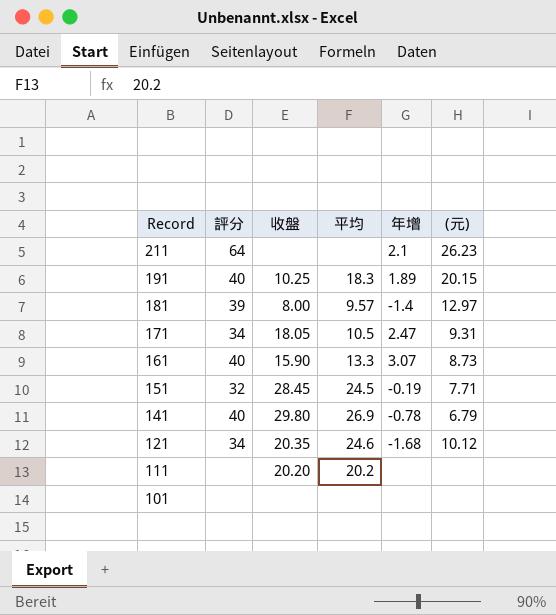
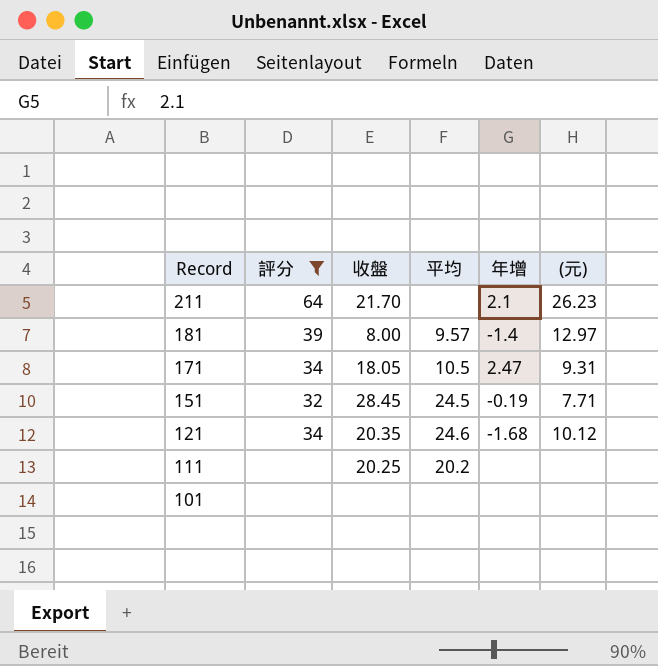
filter: none -> 評分 != 40
211 | 收盤: none -> 21.70
111 | 收盤: 20.20 -> 20.25

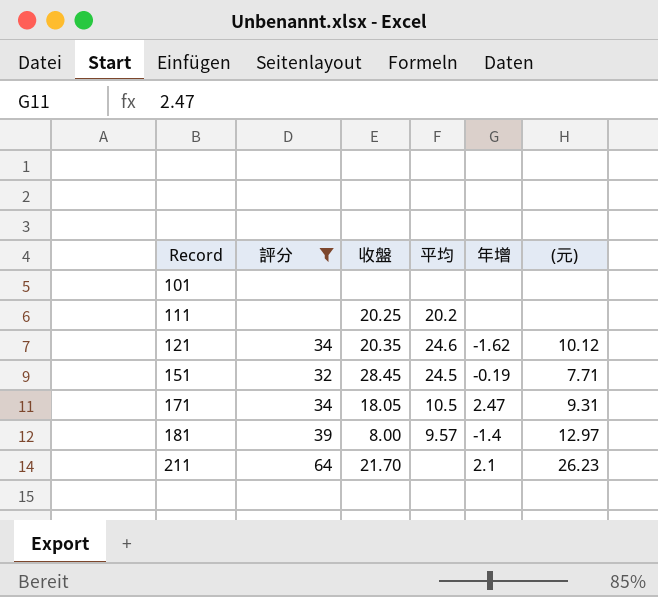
row order: Record descending -> Record ascending
121 | 年增: -1.68 -> -1.62

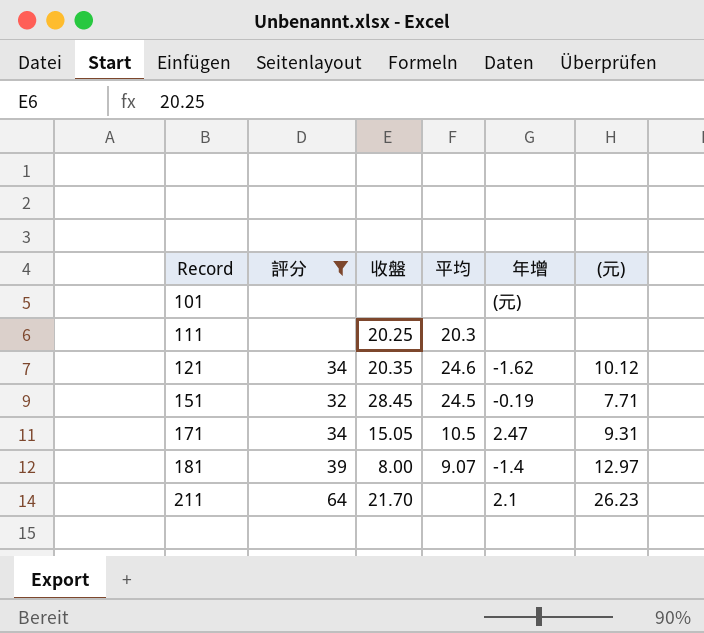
101 | 年增: none -> (元)
111 | 平均: 20.2 -> 20.3
171 | 收盤: 18.05 -> 15.05
181 | 平均: 9.57 -> 9.07

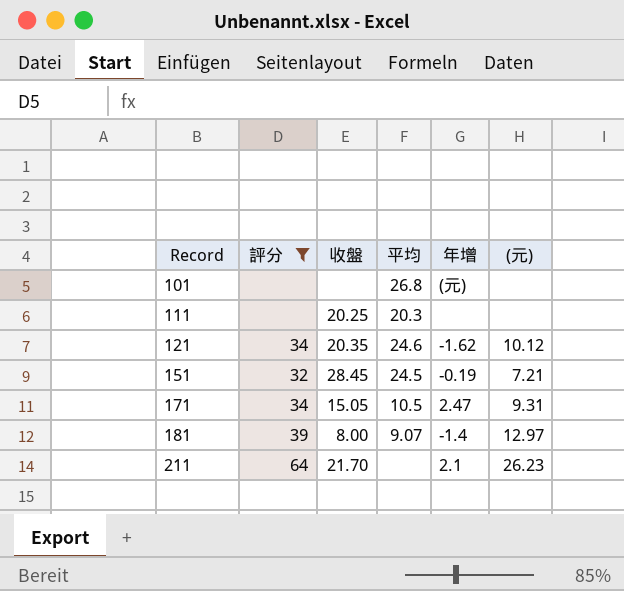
101 | 平均: none -> 26.8
151 | (元): 7.71 -> 7.21

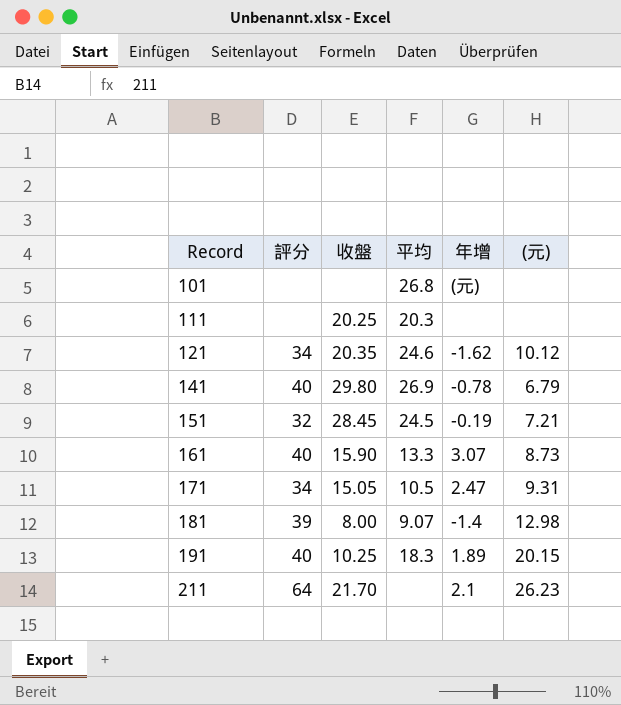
filter: 評分 != 40 -> none
181 | (元): 12.97 -> 12.98

